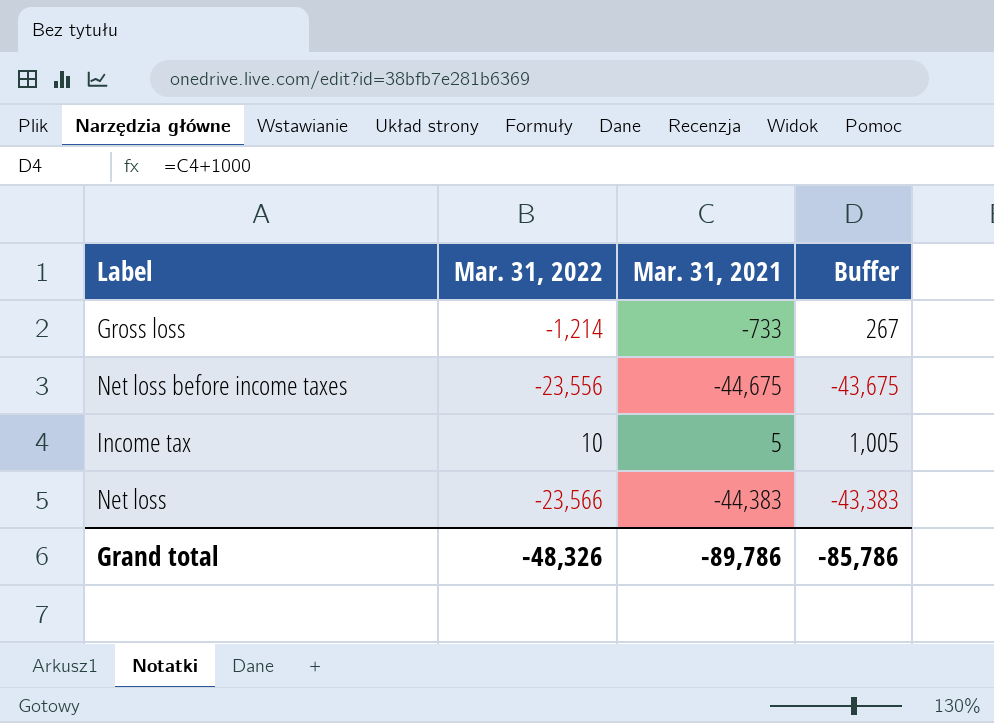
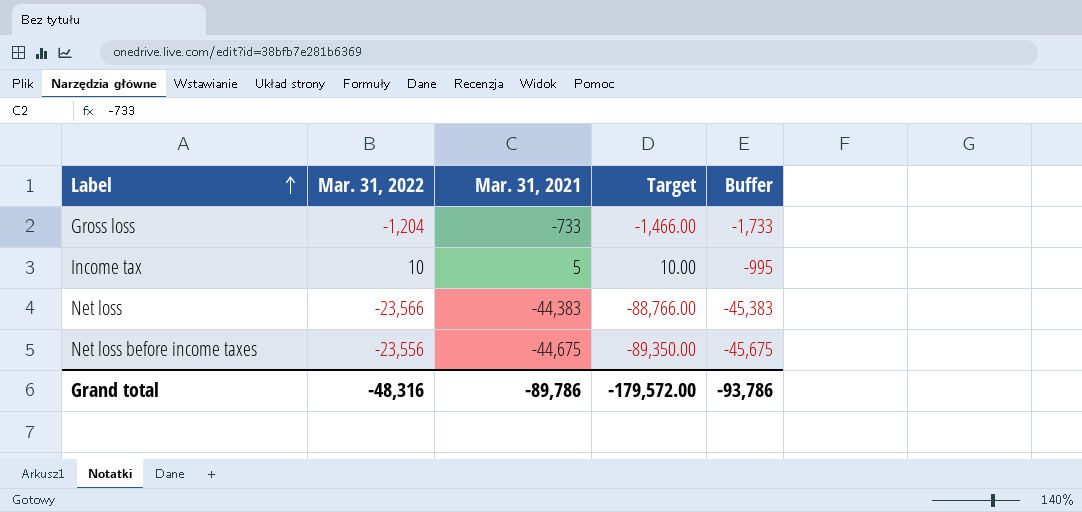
row order: none -> Label ascending
column Target | formula: none -> [Mar. 31, 2021] * 2
column Buffer | formula: [Mar. 31, 2021] + 1000 -> [Mar. 31, 2021] - 1000
Gross loss | Mar. 31, 2022: -1,214 -> -1,204
Grand total | Mar. 31, 2022: -48,326 -> -48,316
Grand total | Buffer: -85,786 -> -93,786

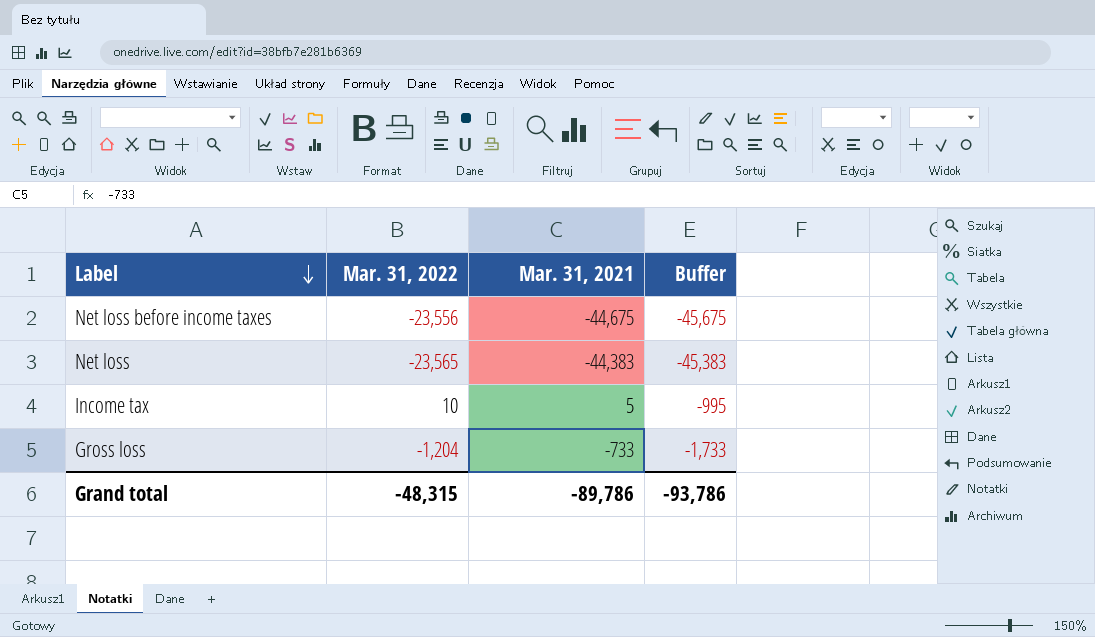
row order: Label ascending -> Label descending
column Target | formula: [Mar. 31, 2021] * 2 -> none
Net loss | Mar. 31, 2022: -23,566 -> -23,565
Grand total | Mar. 31, 2022: -48,316 -> -48,315

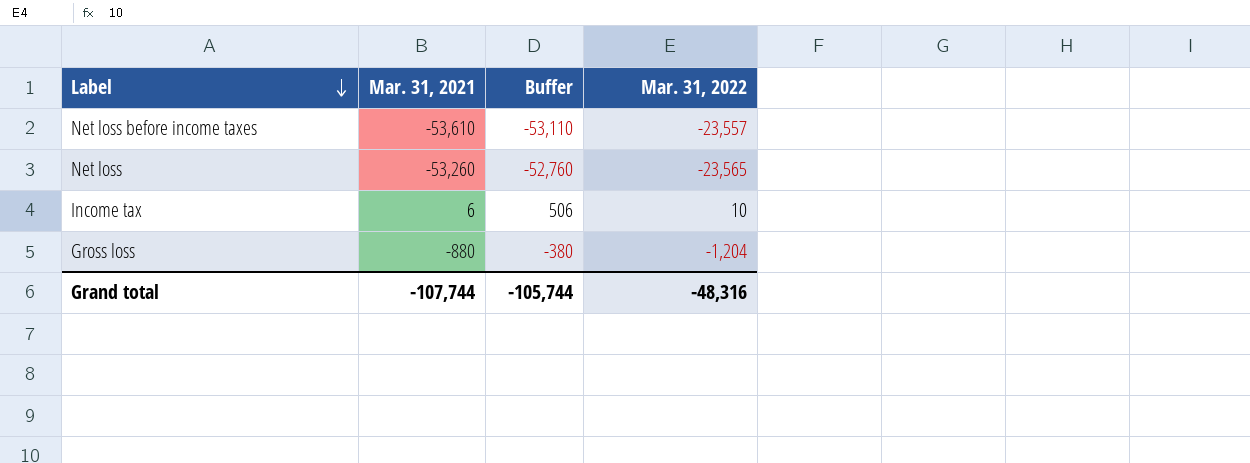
column Buffer | formula: [Mar. 31, 2021] - 1000 -> [Mar. 31, 2021] + 500
column Mar. 31, 2022 | position: 2 -> 4
Net loss before income taxes | Mar. 31, 2021: -44,675 -> -53,610
Net loss before income taxes | Mar. 31, 2022: -23,556 -> -23,557
Net loss | Mar. 31, 2021: -44,383 -> -53,260
Income tax | Mar. 31, 2021: 5 -> 6
Gross loss | Mar. 31, 2021: -733 -> -880
Grand total | Mar. 31, 2021: -89,786 -> -107,744
Grand total | Buffer: -93,786 -> -105,744
Grand total | Mar. 31, 2022: -48,315 -> -48,316

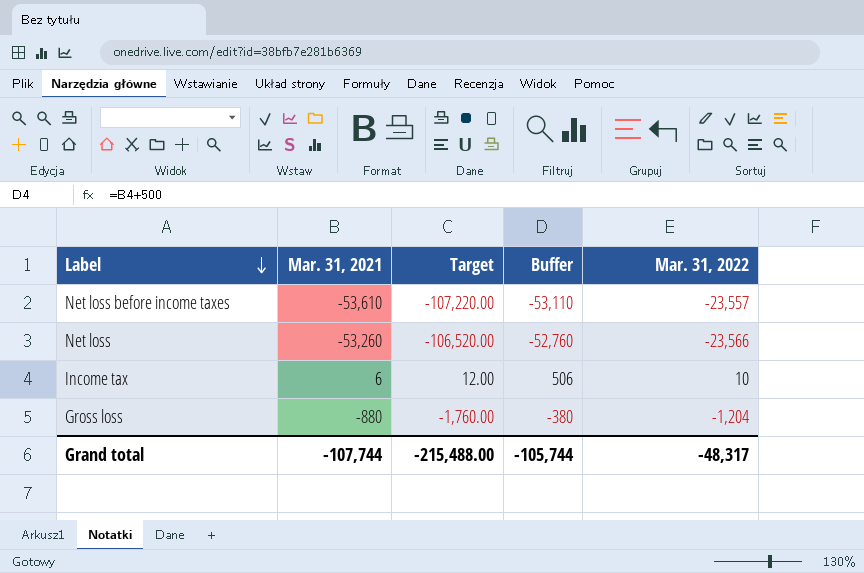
column Target | formula: none -> [Mar. 31, 2021] * 2
Net loss | Mar. 31, 2022: -23,565 -> -23,566
Grand total | Mar. 31, 2022: -48,316 -> -48,317

